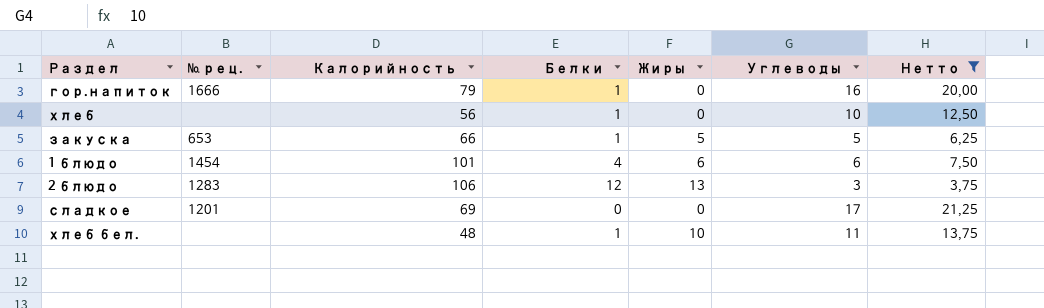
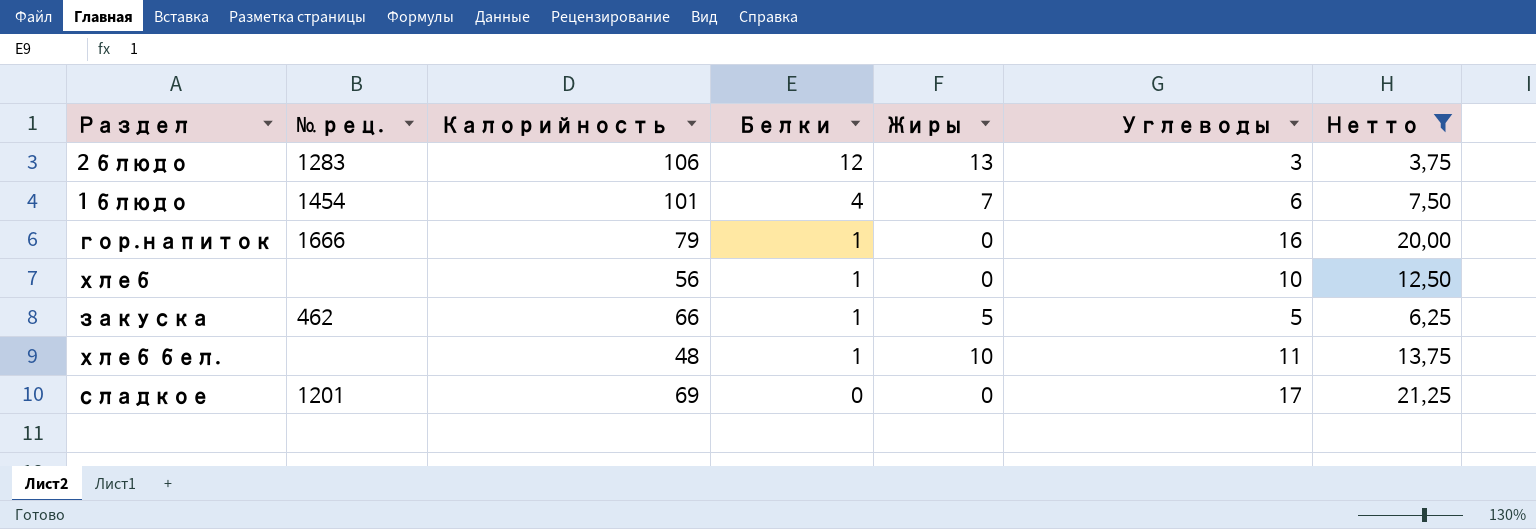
row order: none -> Белки descending
1 блюдо | Жиры: 6 -> 7
закуска | № рец.: 653 -> 462

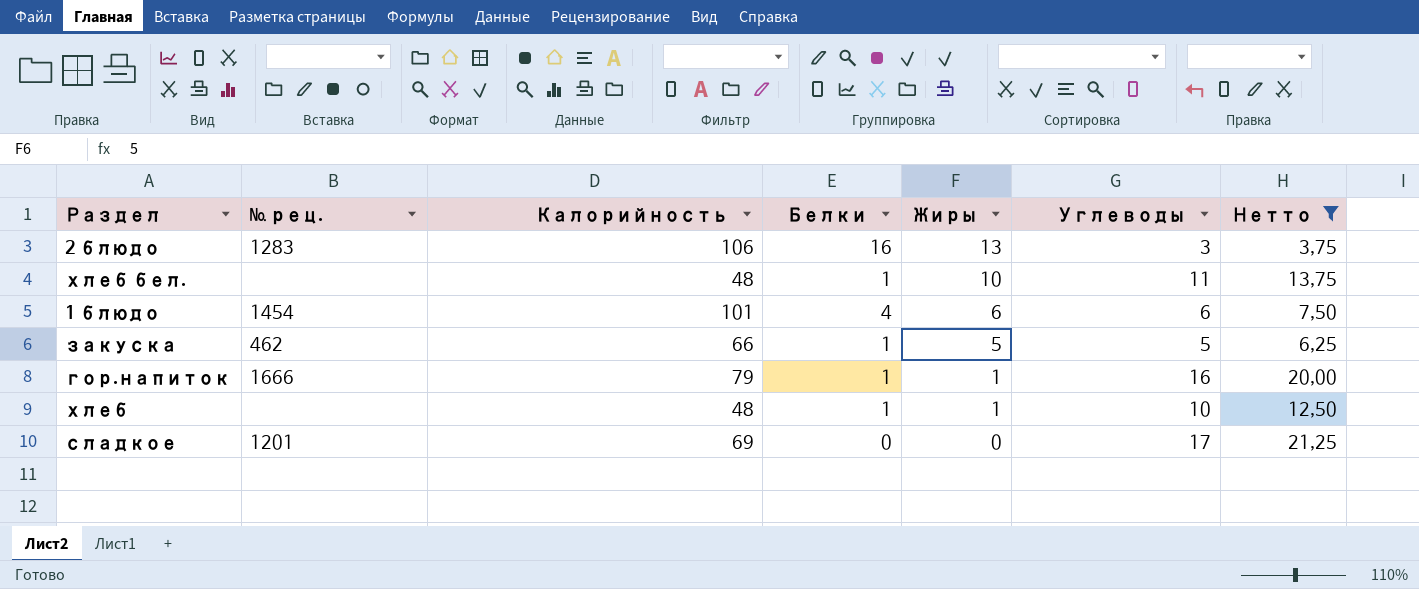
row order: Белки descending -> Жиры descending
2 блюдо | Белки: 12 -> 16
1 блюдо | Жиры: 7 -> 6
гор.напиток | Жиры: 0 -> 1
хлеб | Калорийность: 56 -> 48
хлеб | Жиры: 0 -> 1

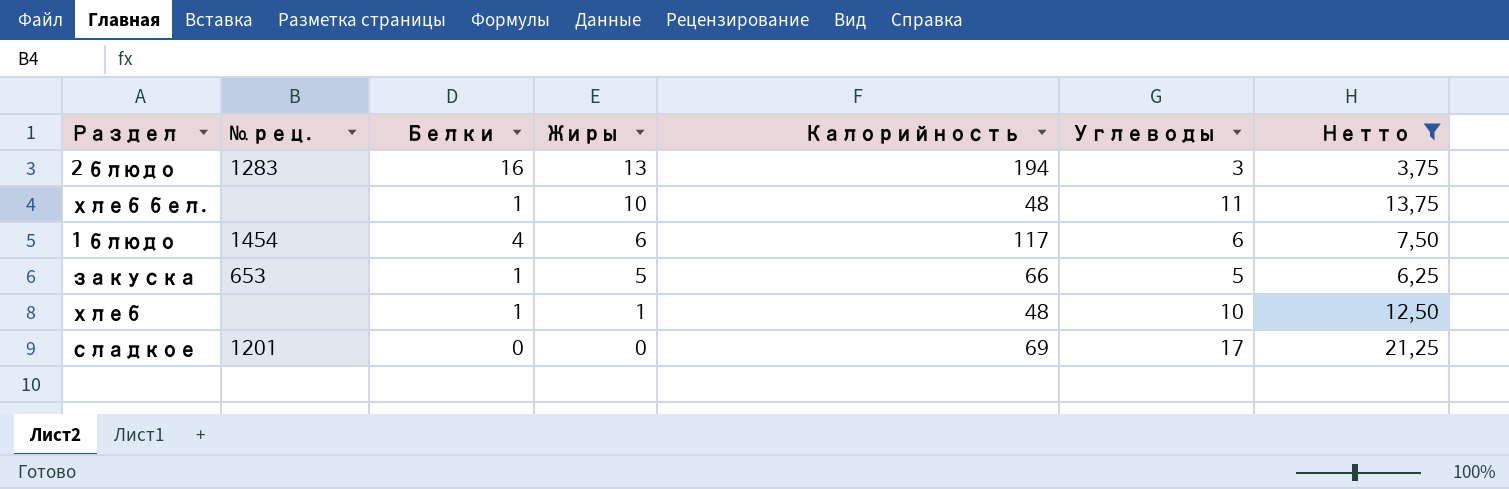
column Калорийность | position: 3 -> 5
row гор.напиток: 1666 | 79 | 1 | 1 | 16 | 20,00 -> none
2 блюдо | Калорийность: 106 -> 194
1 блюдо | Калорийность: 101 -> 117
закуска | № рец.: 462 -> 653

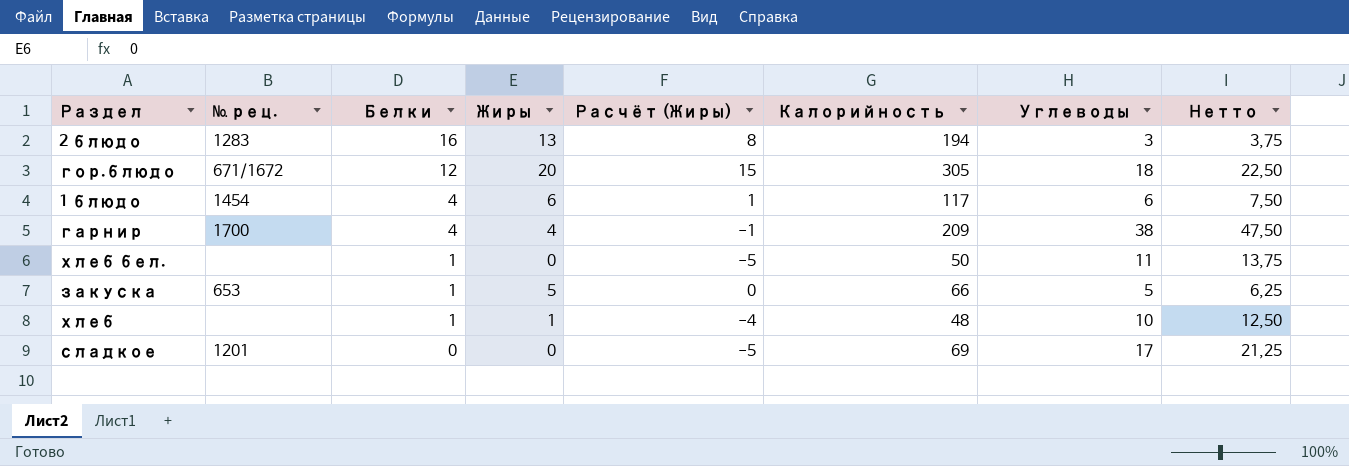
filter: Нетто <= 21,25 -> none
row order: Жиры descending -> Белки descending
column Расчёт (Жиры) | formula: none -> [Жиры] - 5
хлеб бел. | Жиры: 10 -> 0
хлеб бел. | Калорийность: 48 -> 50

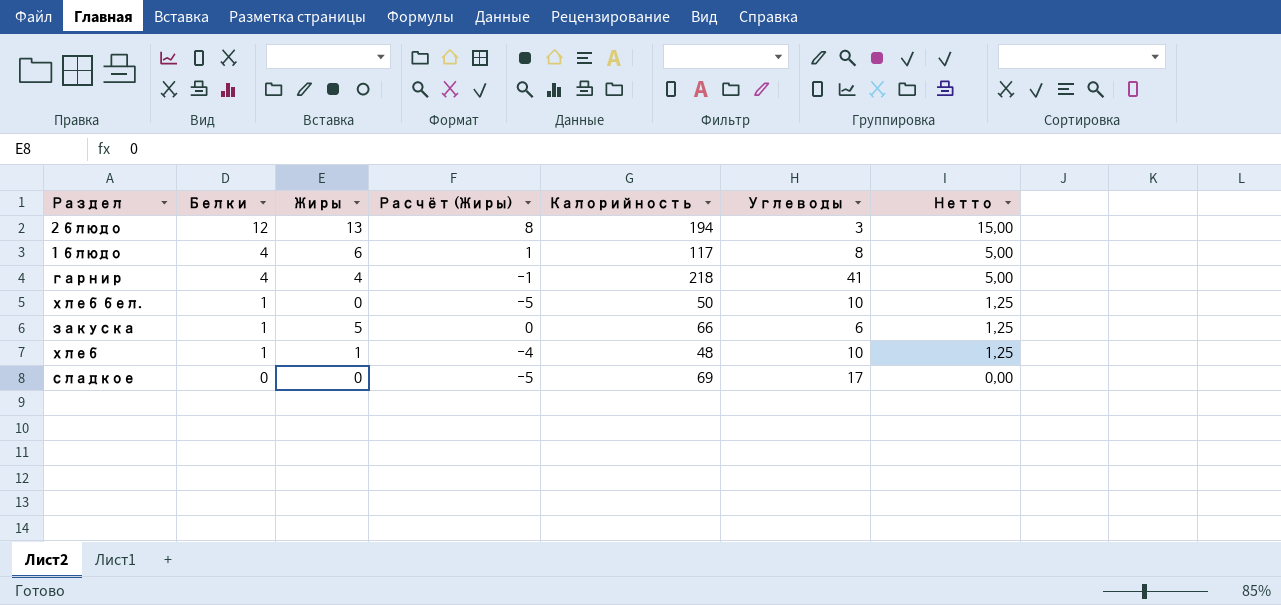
column № рец. | position: 2 -> none
column Нетто | formula: [Углеводы] * 1,25 -> [Белки] * 1,25
row гор.блюдо: 671/1672 | 12 | 20 | 15 | 305 | 18 | 22,50 -> none
2 блюдо | Белки: 16 -> 12
1 блюдо | Углеводы: 6 -> 8
гарнир | Калорийность: 209 -> 218
гарнир | Углеводы: 38 -> 41
хлеб бел. | Углеводы: 11 -> 10
закуска | Углеводы: 5 -> 6

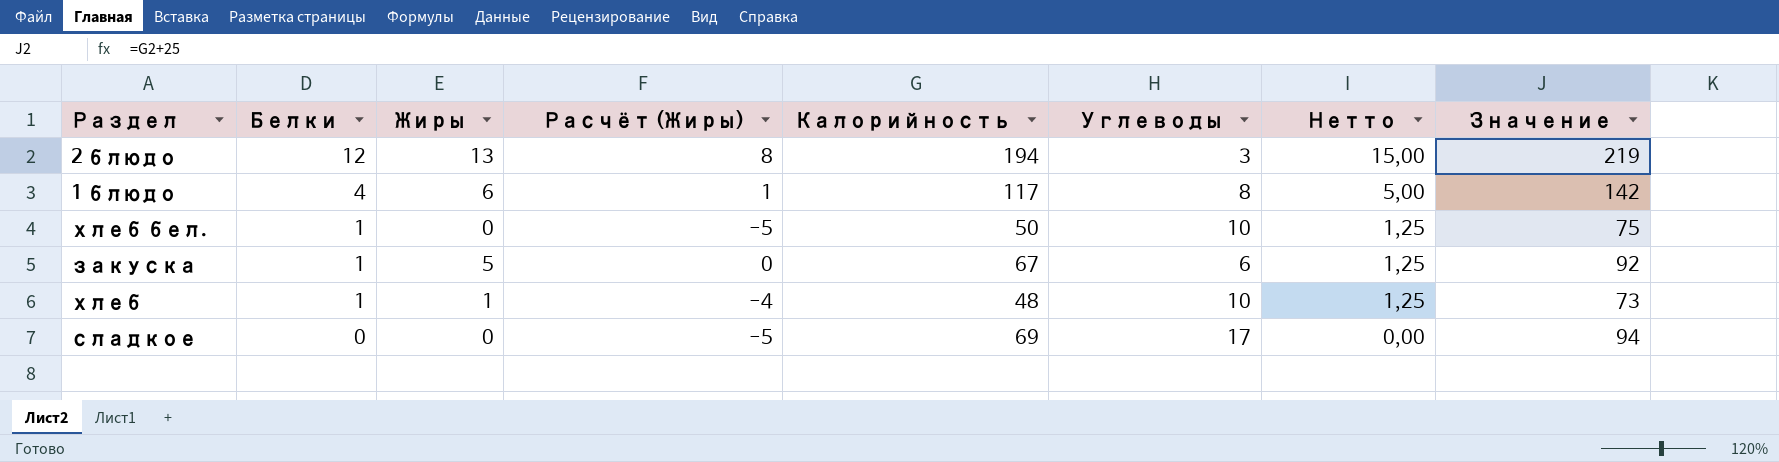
column Значение | formula: none -> [Калорийность] + 25
row гарнир: 4 | 4 | -1 | 218 | 41 | 5,00 -> none
закуска | Калорийность: 66 -> 67

